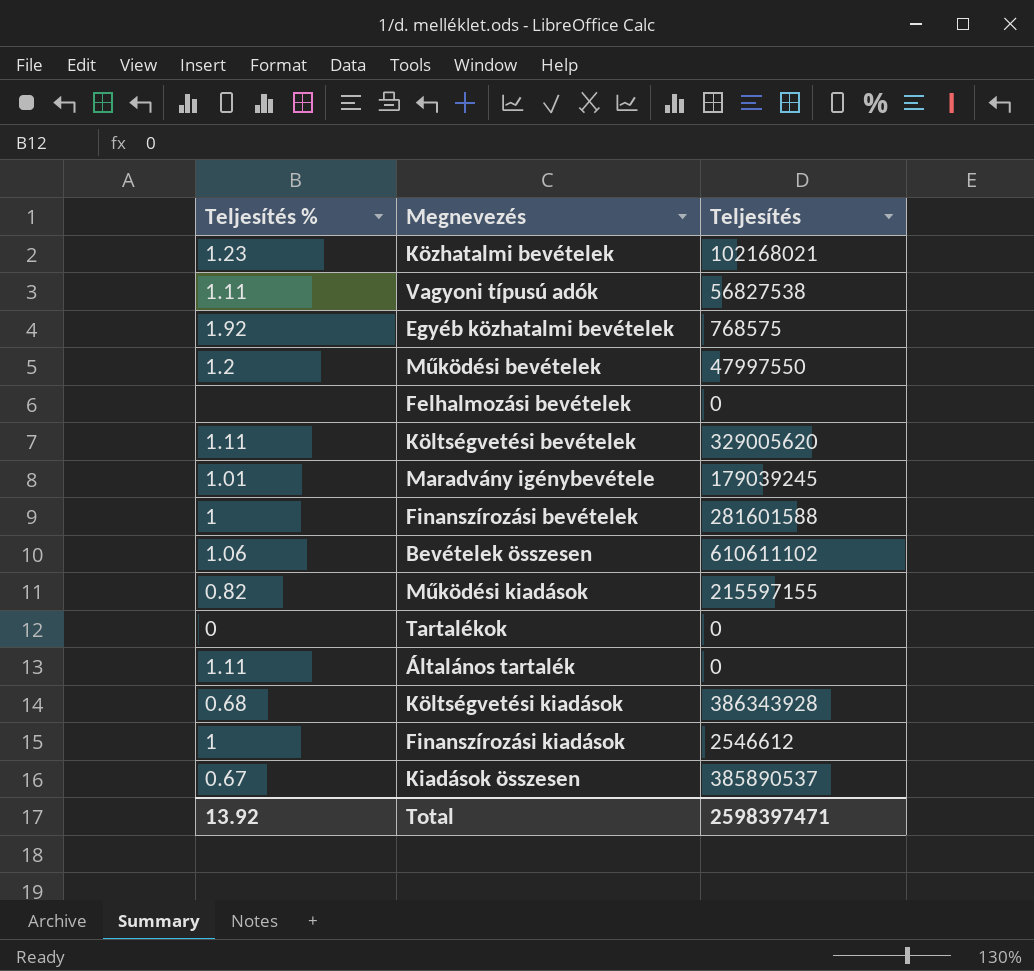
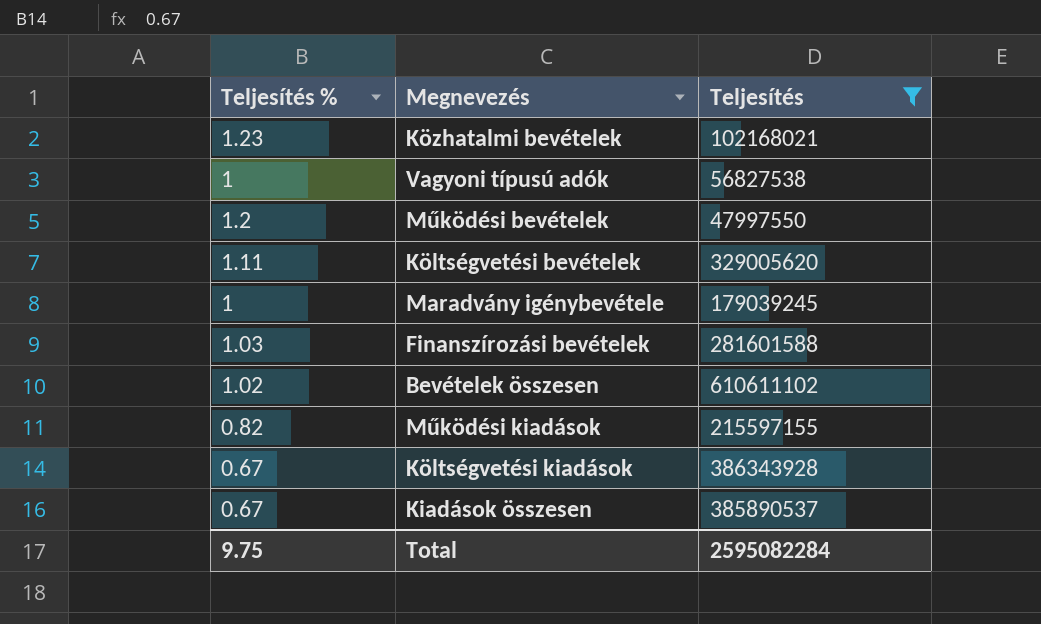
filter: none -> Teljesítés >= 47997550
Vagyoni típusú adók | Teljesítés %: 1.11 -> 1
Maradvány igénybevétele | Teljesítés %: 1.01 -> 1
Finanszírozási bevételek | Teljesítés %: 1 -> 1.03
Bevételek összesen | Teljesítés %: 1.06 -> 1.02
Költségvetési kiadások | Teljesítés %: 0.68 -> 0.67
Total | Teljesítés %: 13.92 -> 9.75
Total | Teljesítés: 2598397471 -> 2595082284

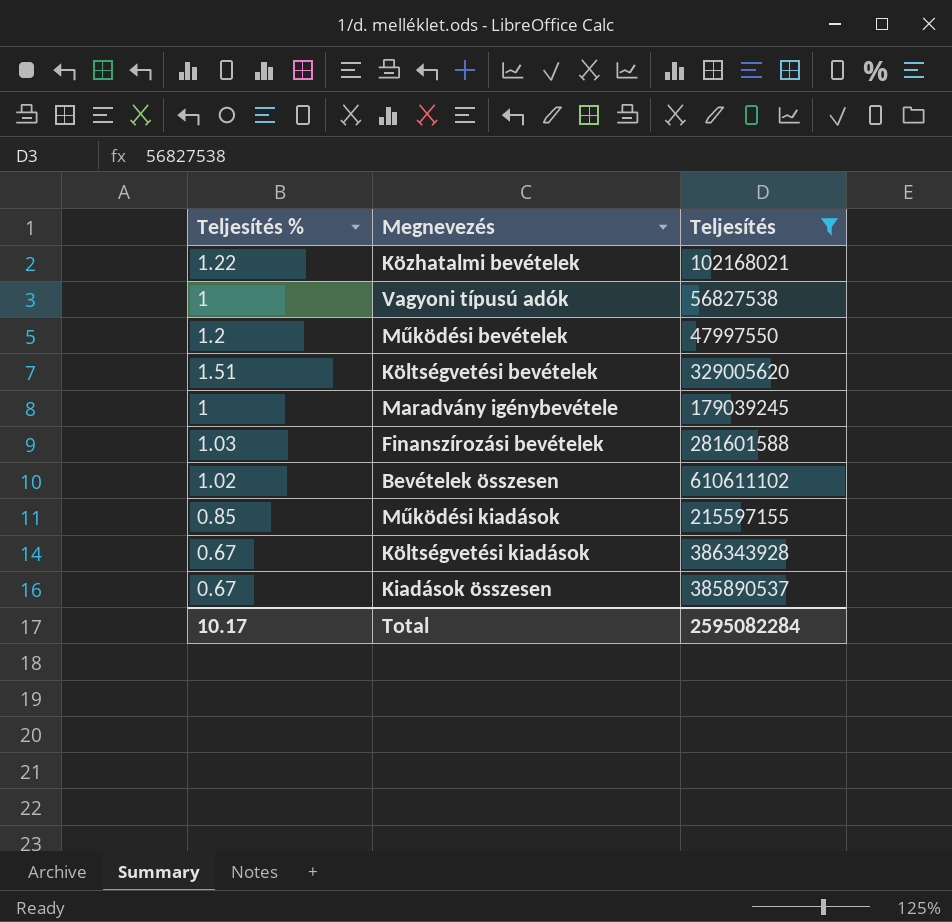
Közhatalmi bevételek | Teljesítés %: 1.23 -> 1.22
Költségvetési bevételek | Teljesítés %: 1.11 -> 1.51
Működési kiadások | Teljesítés %: 0.82 -> 0.85
Total | Teljesítés %: 9.75 -> 10.17

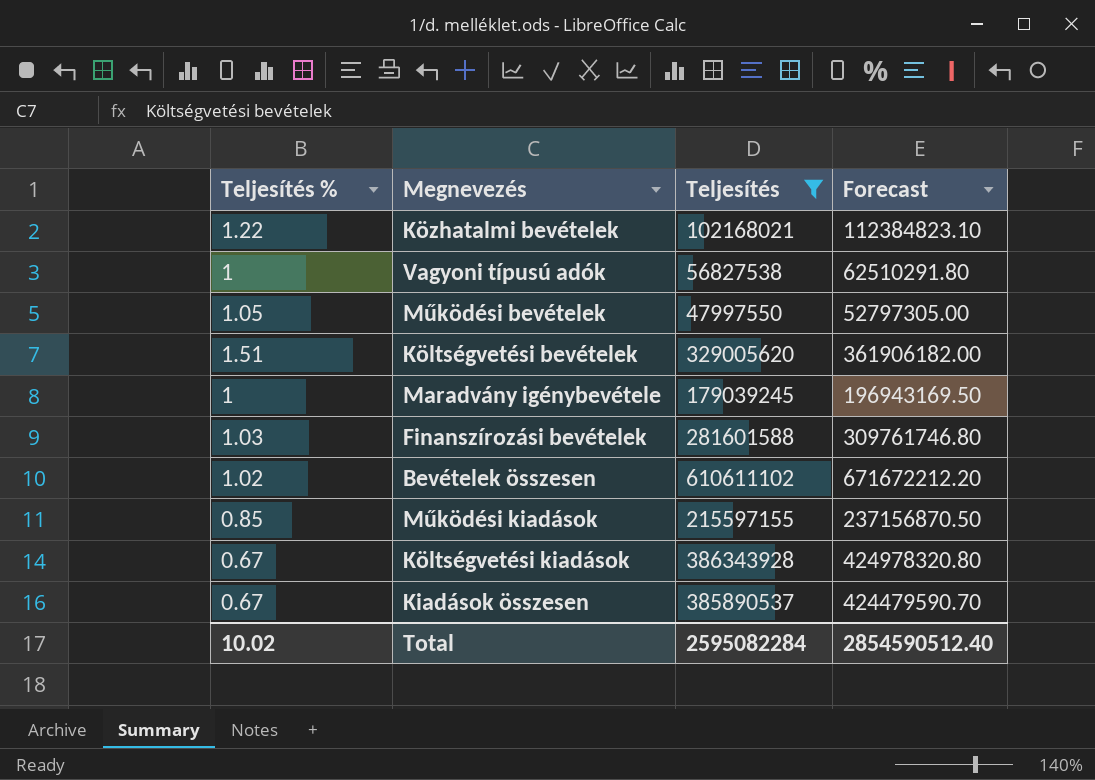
column Forecast | formula: none -> [Teljesítés] * 1.1
Működési bevételek | Teljesítés %: 1.2 -> 1.05
Total | Teljesítés %: 10.17 -> 10.02

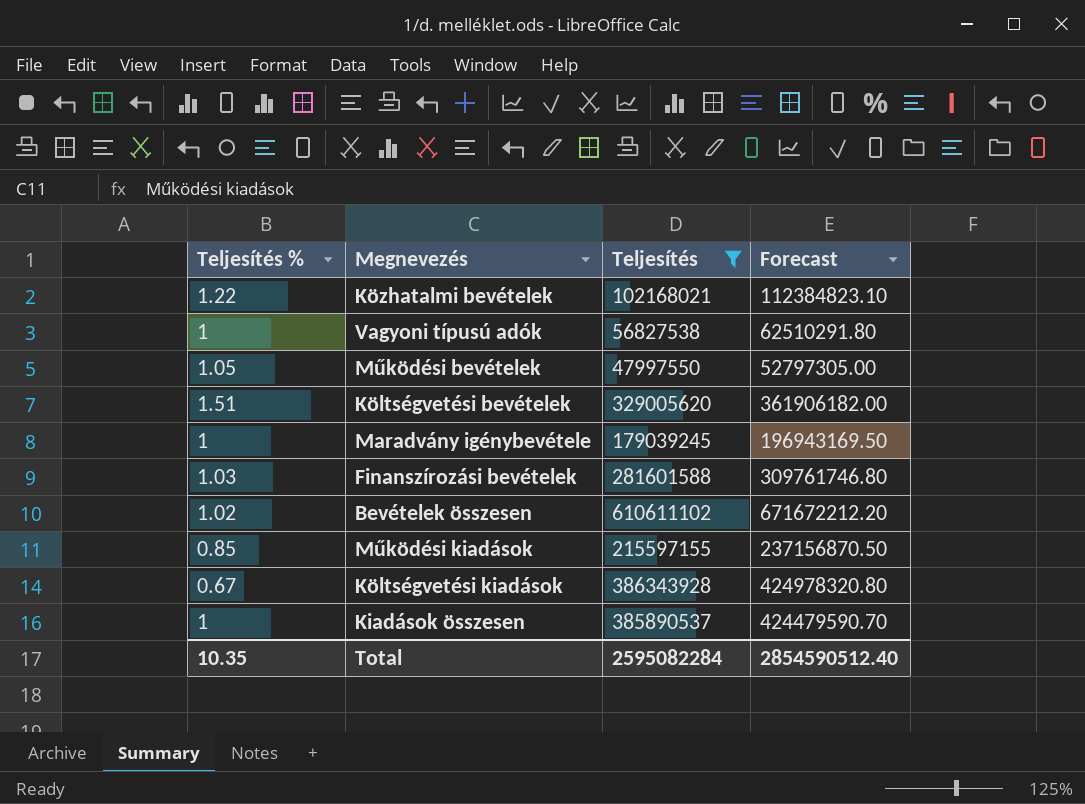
Kiadások összesen | Teljesítés %: 0.67 -> 1
Total | Teljesítés %: 10.02 -> 10.35

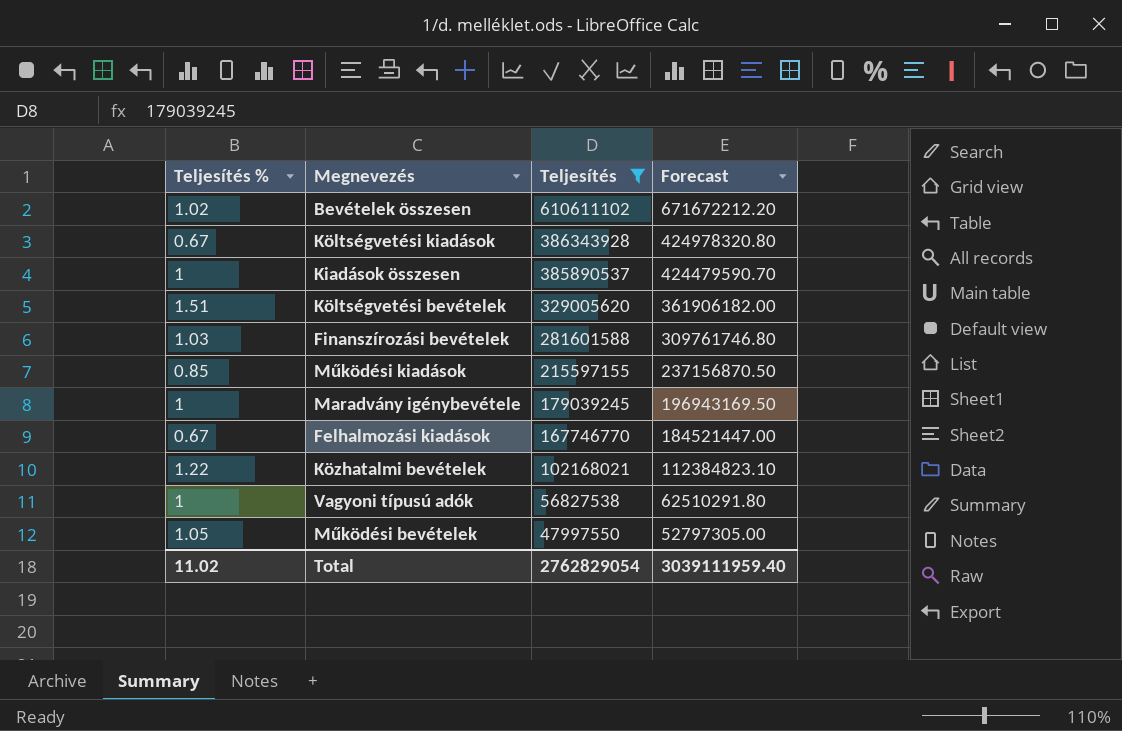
row order: none -> Teljesítés descending
row Felhalmozási kiadások: none -> 0.67 | 167746770 | 184521447.00
Total | Teljesítés %: 10.35 -> 11.02
Total | Teljesítés: 2595082284 -> 2762829054
Total | Forecast: 2854590512.40 -> 3039111959.40

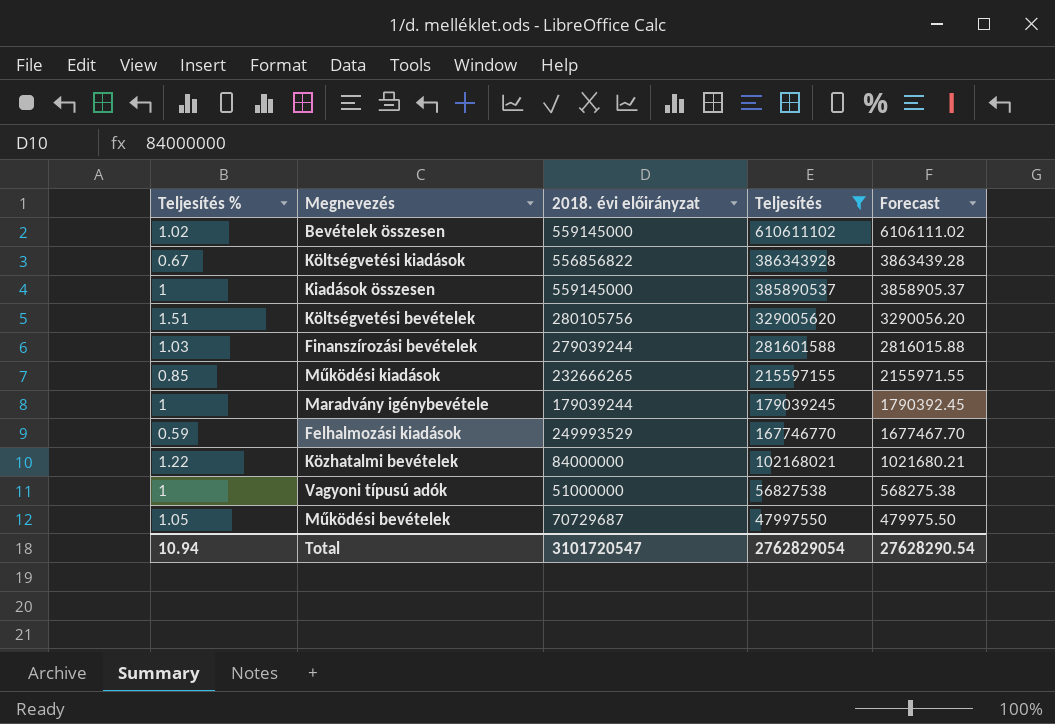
column 2018. évi előirányzat | position: none -> 3
column Forecast | formula: [Teljesítés] * 1.1 -> [Teljesítés] * 0.01
Felhalmozási kiadások | Teljesítés %: 0.67 -> 0.59
Total | Teljesítés %: 11.02 -> 10.94
Total | Forecast: 3039111959.40 -> 27628290.54

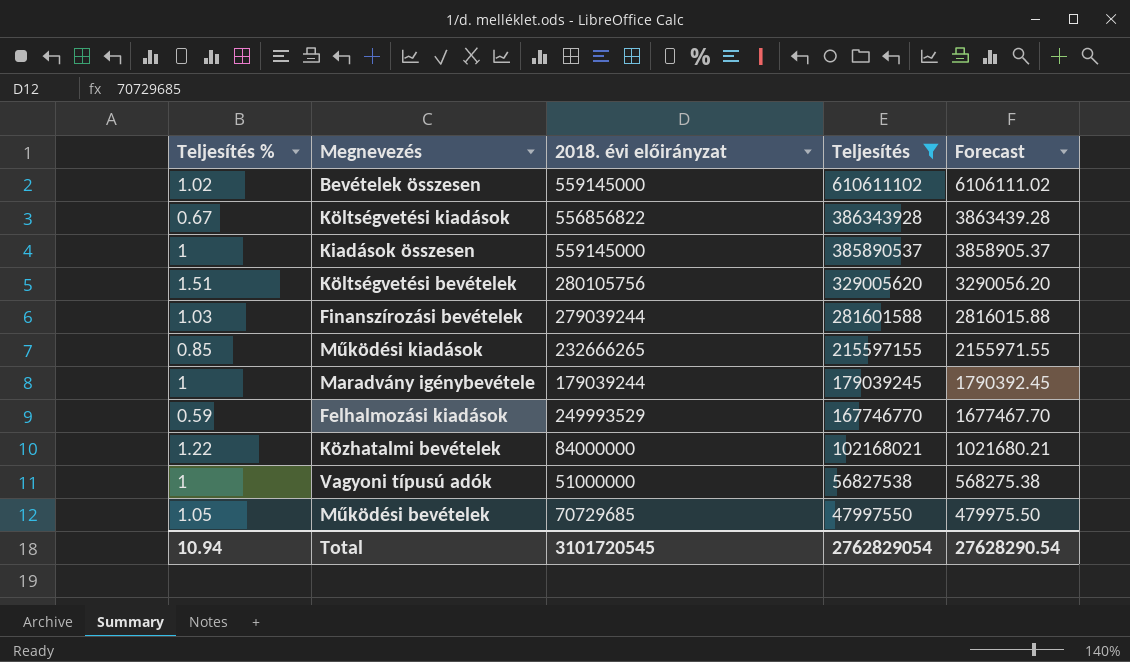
Működési bevételek | 2018. évi előirányzat: 70729687 -> 70729685
Total | 2018. évi előirányzat: 3101720547 -> 3101720545

